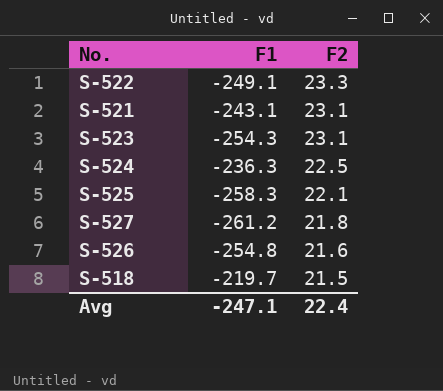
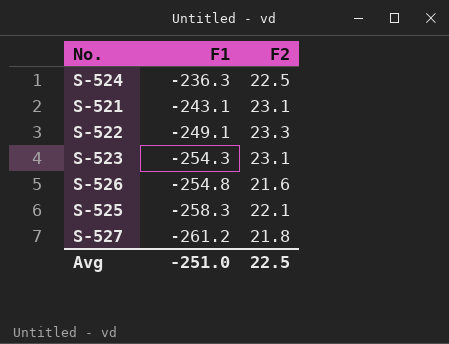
row order: F2 descending -> F1 descending
row S-518: -219.7 | 21.5 -> none
Avg | F1: -247.1 -> -251.0
Avg | F2: 22.4 -> 22.5

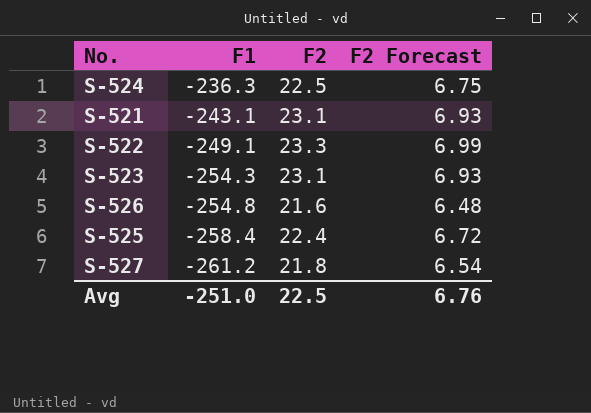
column F2 Forecast | formula: none -> [F2] * 0.3
S-525 | F1: -258.3 -> -258.4
S-525 | F2: 22.1 -> 22.4

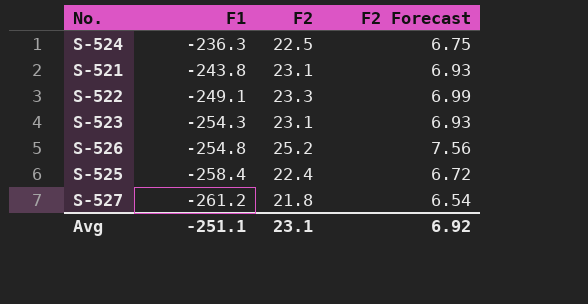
S-521 | F1: -243.1 -> -243.8
S-526 | F2: 21.6 -> 25.2
S-526 | F2 Forecast: 6.48 -> 7.56
Avg | F1: -251.0 -> -251.1
Avg | F2: 22.5 -> 23.1
Avg | F2 Forecast: 6.76 -> 6.92

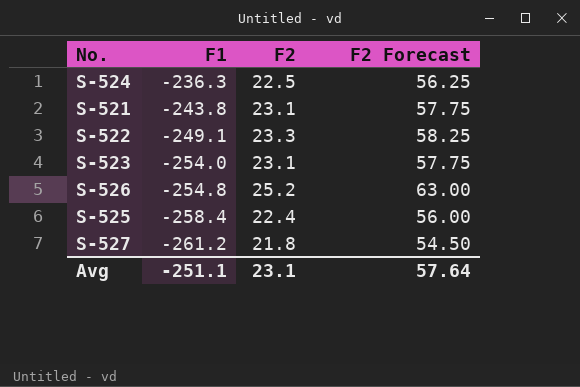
column F2 Forecast | formula: [F2] * 0.3 -> [F2] * 2.5
S-523 | F1: -254.3 -> -254.0
Avg | F2 Forecast: 6.92 -> 57.64

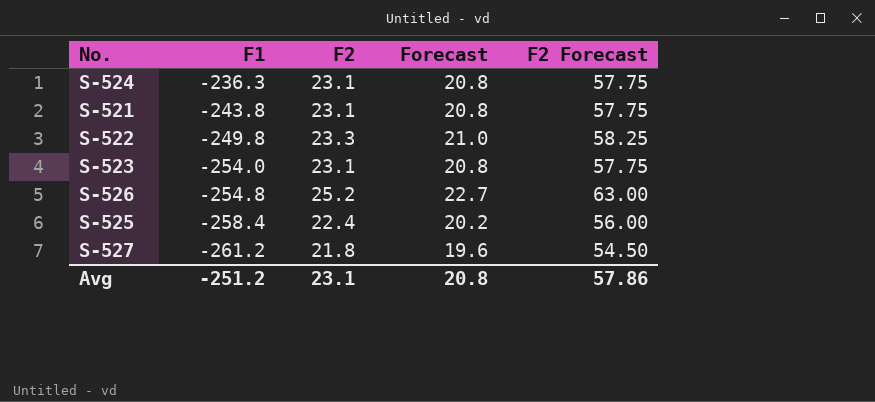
column Forecast | formula: none -> [F2] * 0.9
S-524 | F2: 22.5 -> 23.1
S-524 | F2 Forecast: 56.25 -> 57.75
S-522 | F1: -249.1 -> -249.8
Avg | F1: -251.1 -> -251.2
Avg | F2 Forecast: 57.64 -> 57.86

